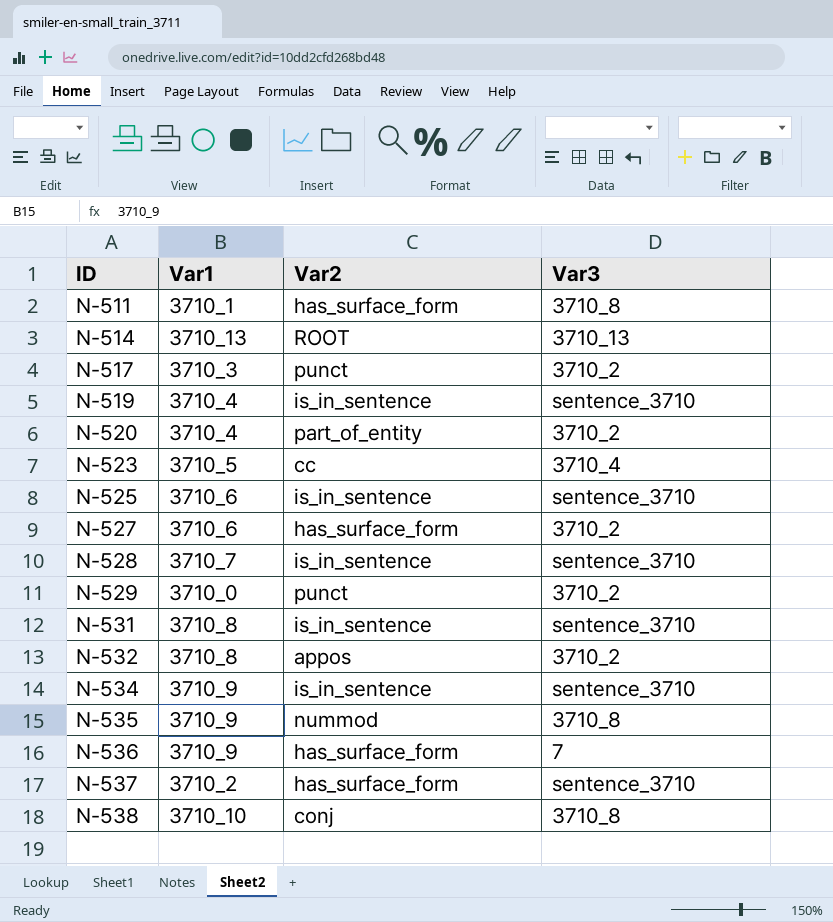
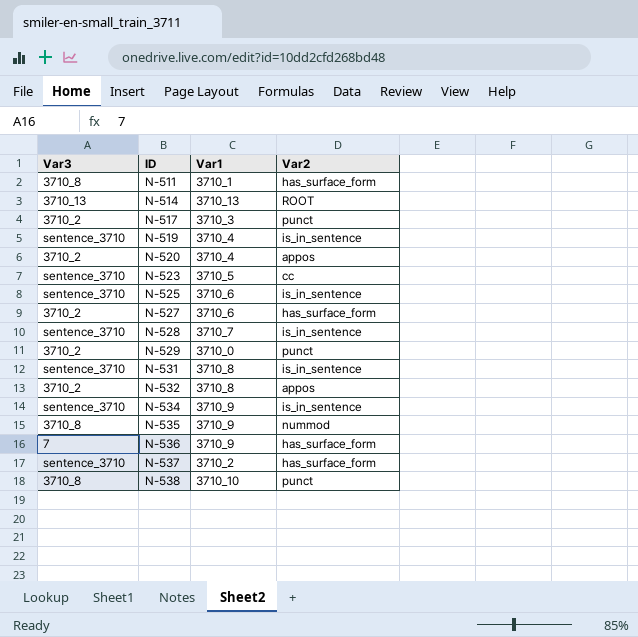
column Var3 | position: 4 -> 1
N-520 | Var2: part_of_entity -> appos
N-523 | Var3: 3710_4 -> sentence_3710
N-538 | Var2: conj -> punct

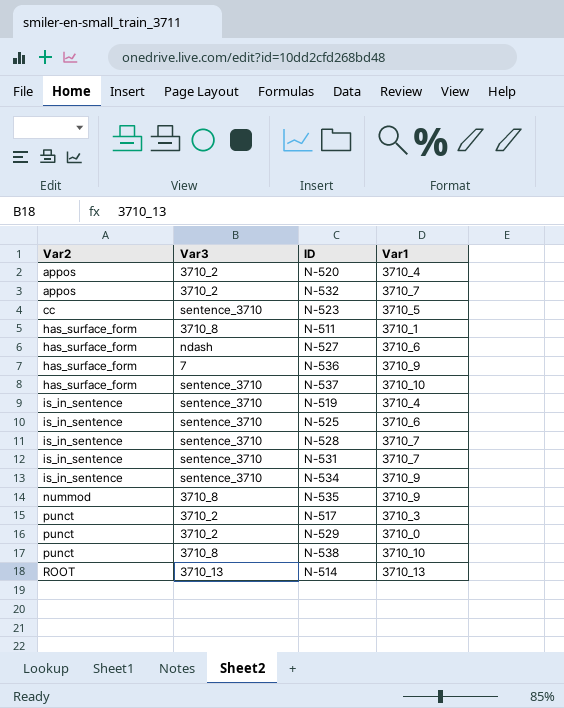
row order: ID ascending -> Var2 ascending
column Var2 | position: 4 -> 1
N-532 | Var1: 3710_8 -> 3710_7
N-527 | Var3: 3710_2 -> ndash
N-537 | Var1: 3710_2 -> 3710_10
N-531 | Var1: 3710_8 -> 3710_7

